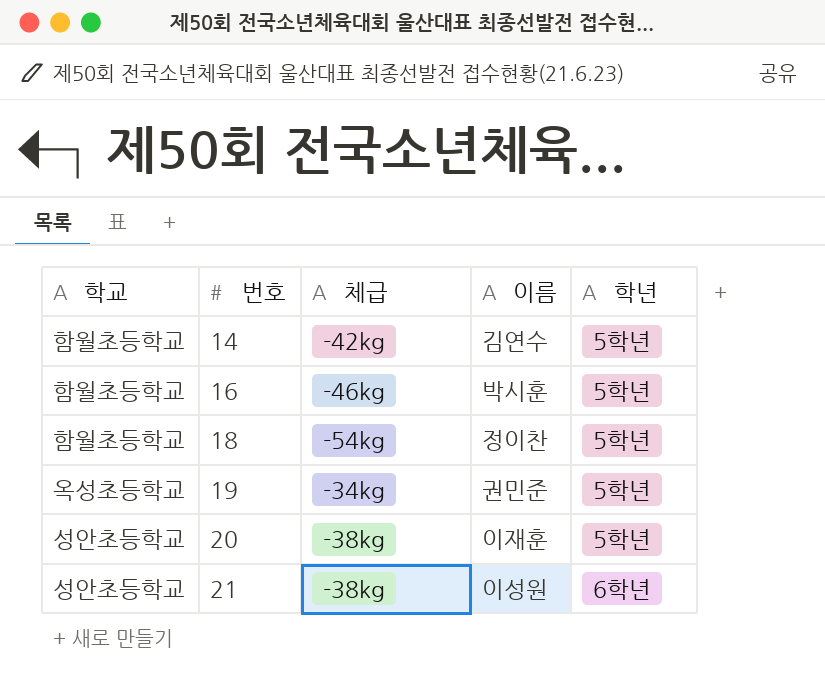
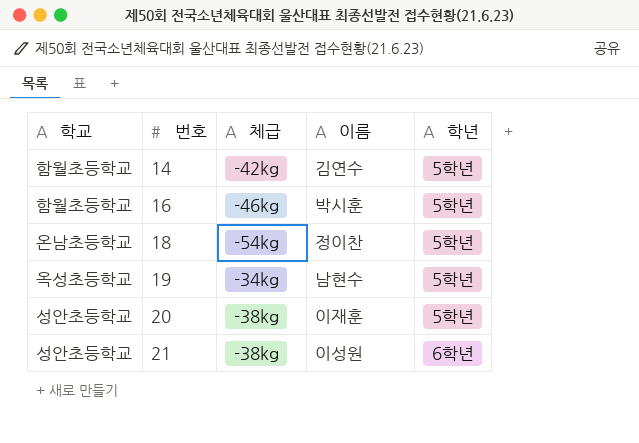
18 | 학교: 함월초등학교 -> 온남초등학교
19 | 이름: 권민준 -> 남현수

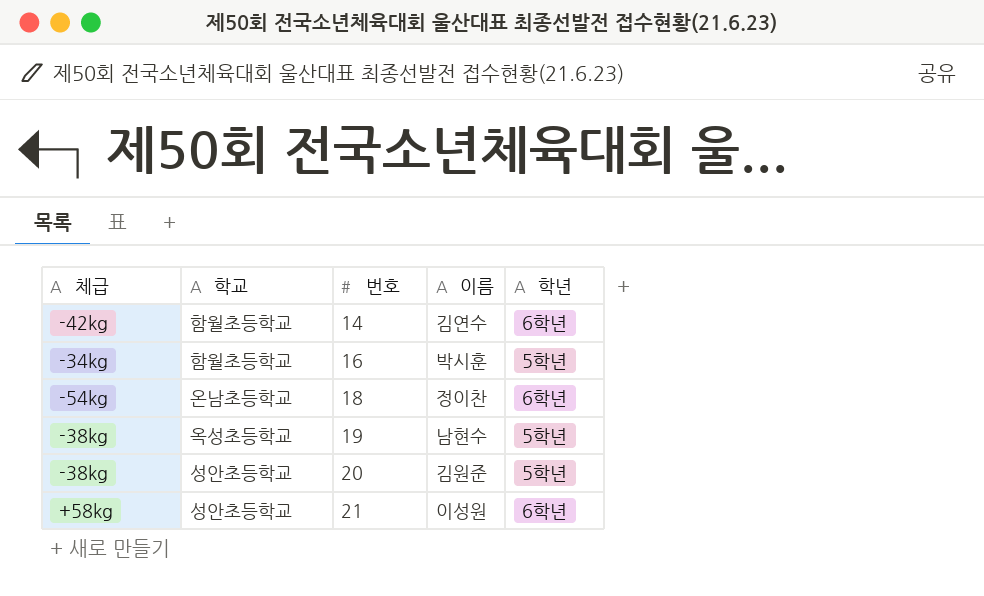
column 체급 | position: 3 -> 1
14 | 학년: 5학년 -> 6학년
16 | 체급: -46kg -> -34kg
18 | 학년: 5학년 -> 6학년
19 | 체급: -34kg -> -38kg
20 | 이름: 이재훈 -> 김원준
21 | 체급: -38kg -> +58kg

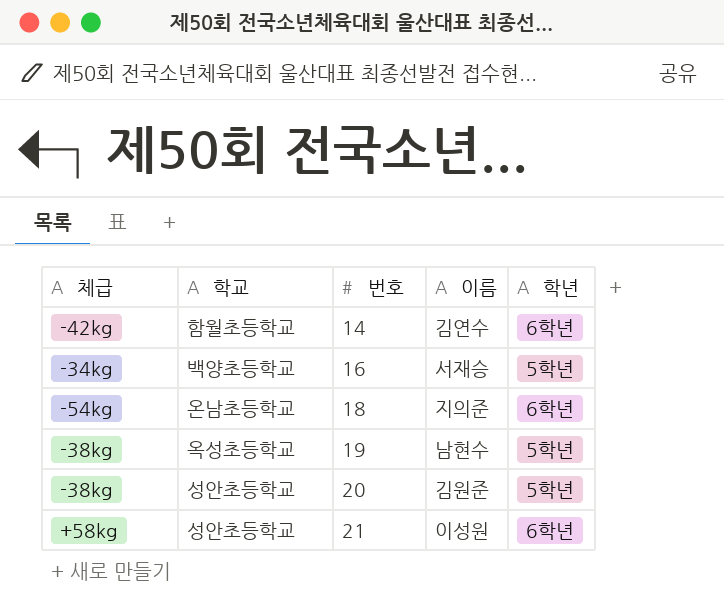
16 | 학교: 함월초등학교 -> 백양초등학교
16 | 이름: 박시훈 -> 서재승
18 | 이름: 정이찬 -> 지의준

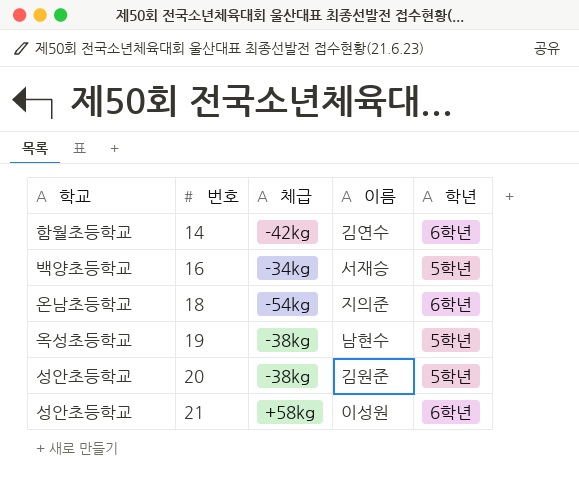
column 체급 | position: 1 -> 3

